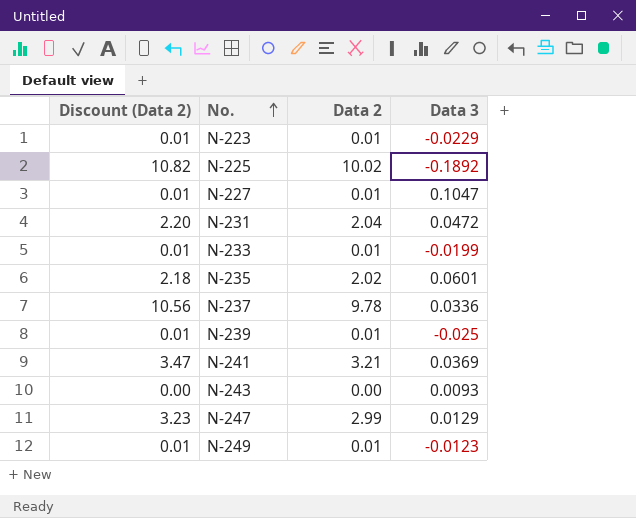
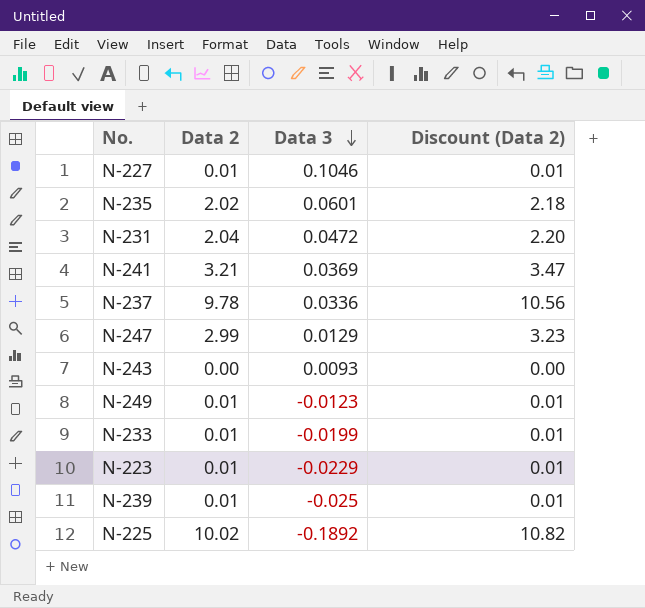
row order: No. ascending -> Data 3 descending
column Discount (Data 2) | position: 1 -> 4
N-227 | Data 3: 0.1047 -> 0.1046

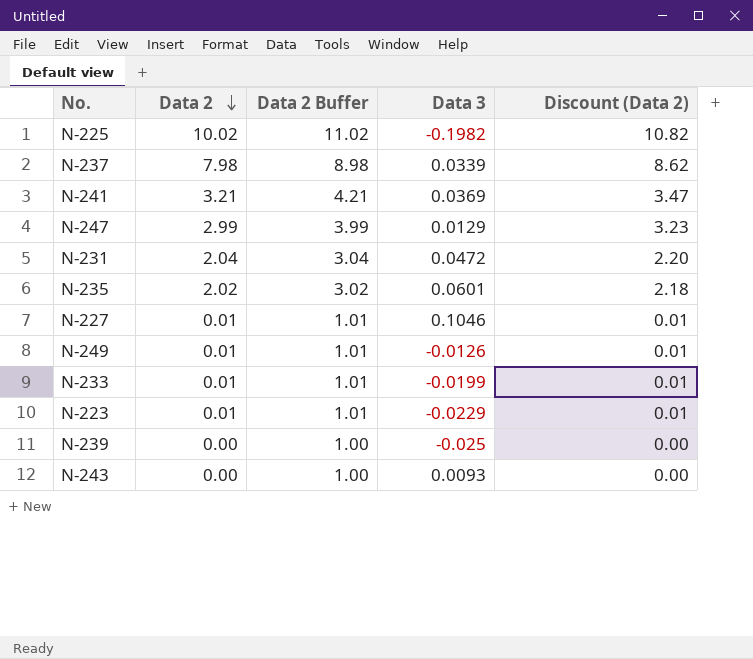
row order: Data 3 descending -> Data 2 descending
column Data 2 Buffer | formula: none -> [Data 2] + 1
N-225 | Data 3: -0.1892 -> -0.1982
N-237 | Data 2: 9.78 -> 7.98
N-237 | Data 3: 0.0336 -> 0.0339
N-237 | Discount (Data 2): 10.56 -> 8.62
N-249 | Data 3: -0.0123 -> -0.0126
N-239 | Data 2: 0.01 -> 0.00
N-239 | Discount (Data 2): 0.01 -> 0.00

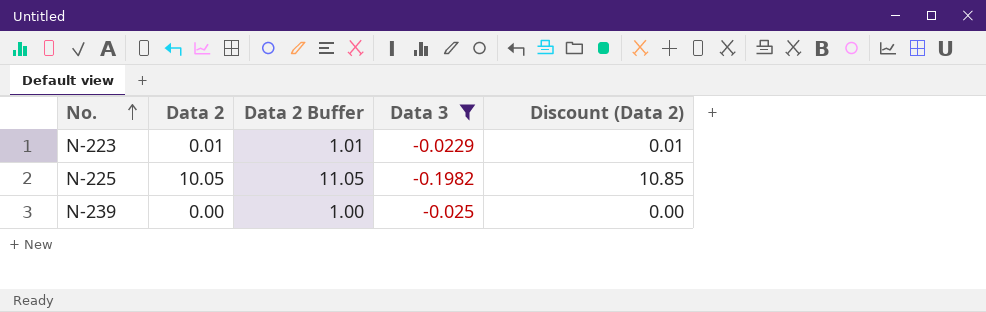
filter: none -> Data 3 <= -0.0229
row order: Data 2 descending -> No. ascending
N-225 | Data 2: 10.02 -> 10.05
N-225 | Data 2 Buffer: 11.02 -> 11.05
N-225 | Discount (Data 2): 10.82 -> 10.85

